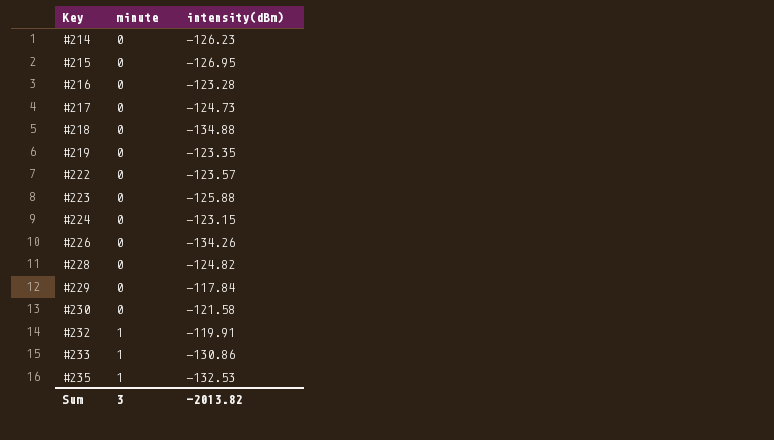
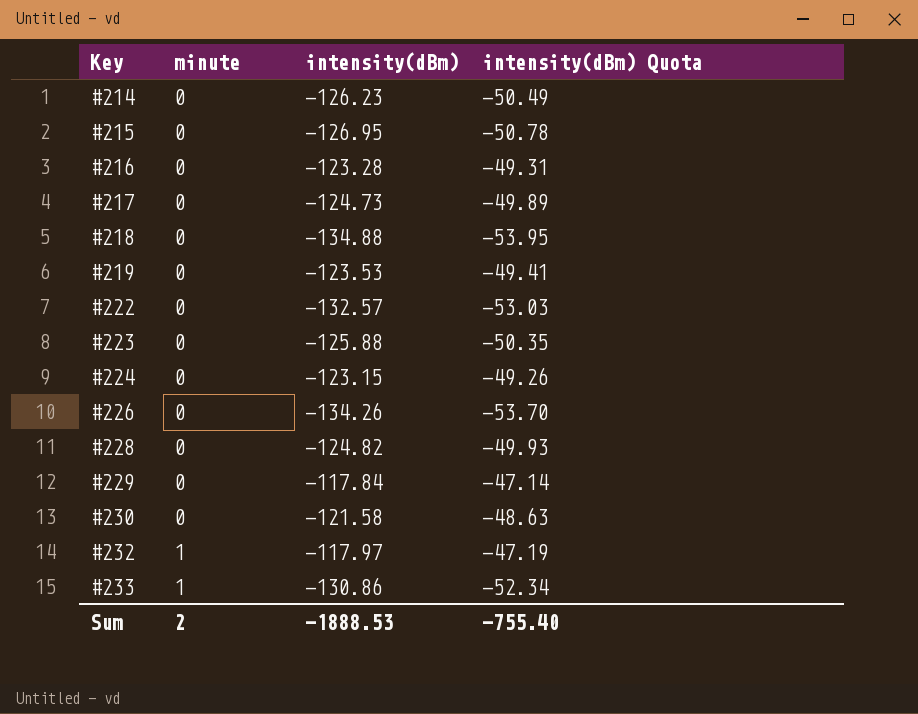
column intensity(dBm) Quota | formula: none -> [intensity(dBm)] * 0.4
row #235: 1 | -132.53 -> none
#219 | intensity(dBm): -123.35 -> -123.53
#222 | intensity(dBm): -123.57 -> -132.57
#232 | intensity(dBm): -119.91 -> -117.97
Sum | minute: 3 -> 2
Sum | intensity(dBm): -2013.82 -> -1888.53

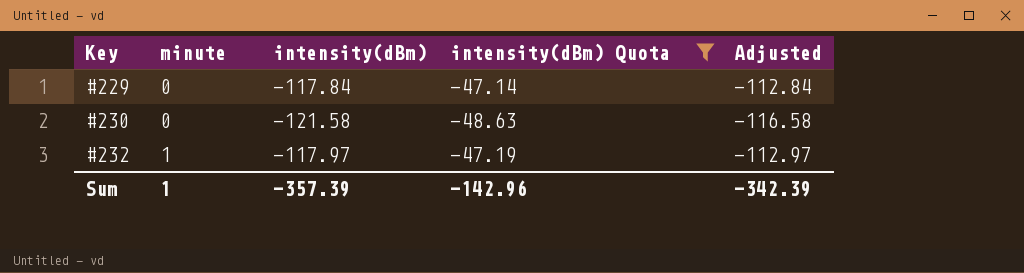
filter: none -> intensity(dBm) Quota >= -48.63
column Adjusted | formula: none -> [intensity(dBm)] + 5
Sum | minute: 2 -> 1
Sum | intensity(dBm): -1888.53 -> -357.39
Sum | intensity(dBm) Quota: -755.40 -> -142.96

